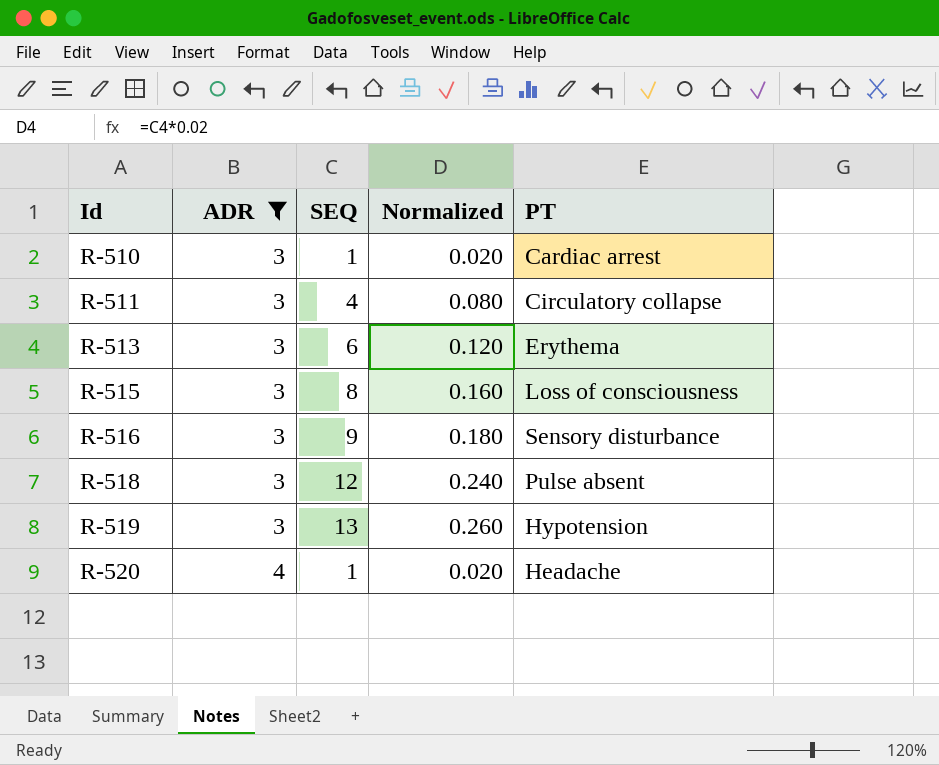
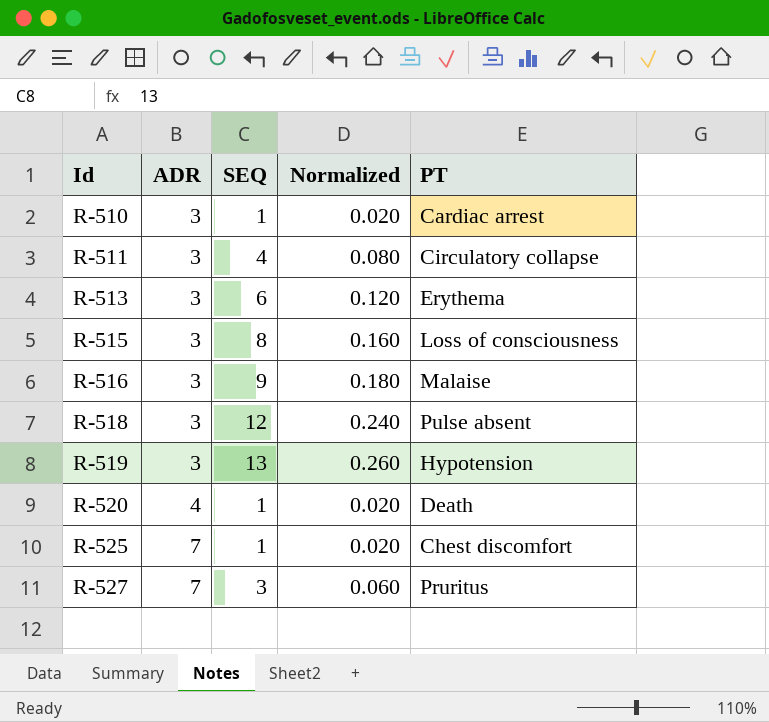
filter: ADR != 7 -> none
R-516 | PT: Sensory disturbance -> Malaise
R-520 | PT: Headache -> Death

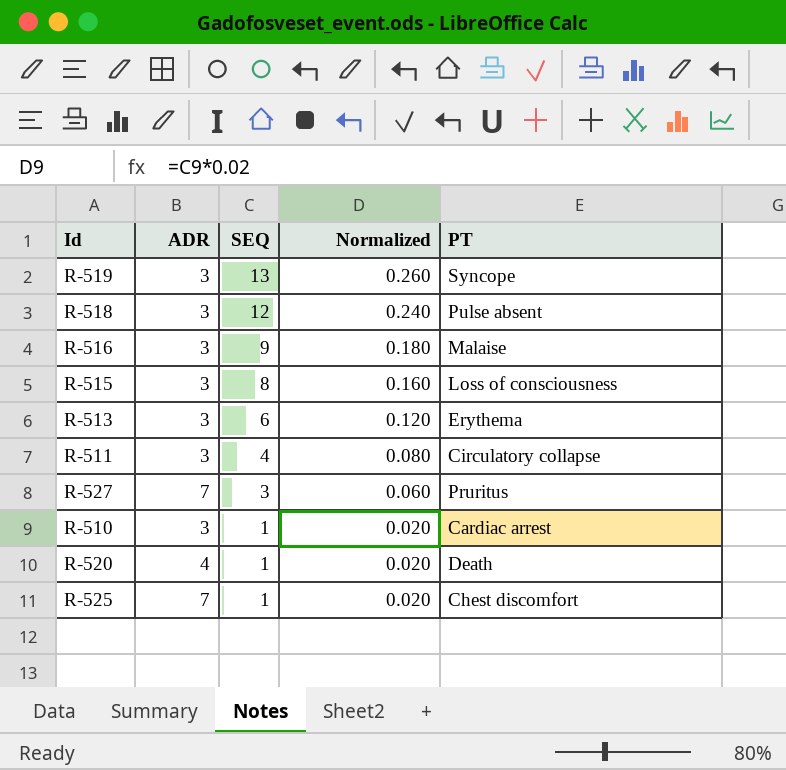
row order: Id ascending -> SEQ descending
R-519 | PT: Hypotension -> Syncope

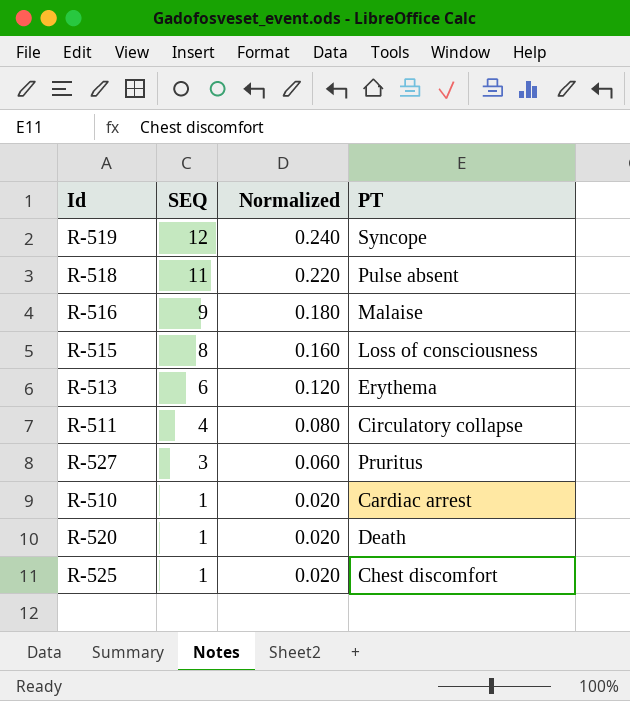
column ADR | position: 2 -> none
R-519 | SEQ: 13 -> 12
R-519 | Normalized: 0.260 -> 0.240
R-518 | SEQ: 12 -> 11
R-518 | Normalized: 0.240 -> 0.220

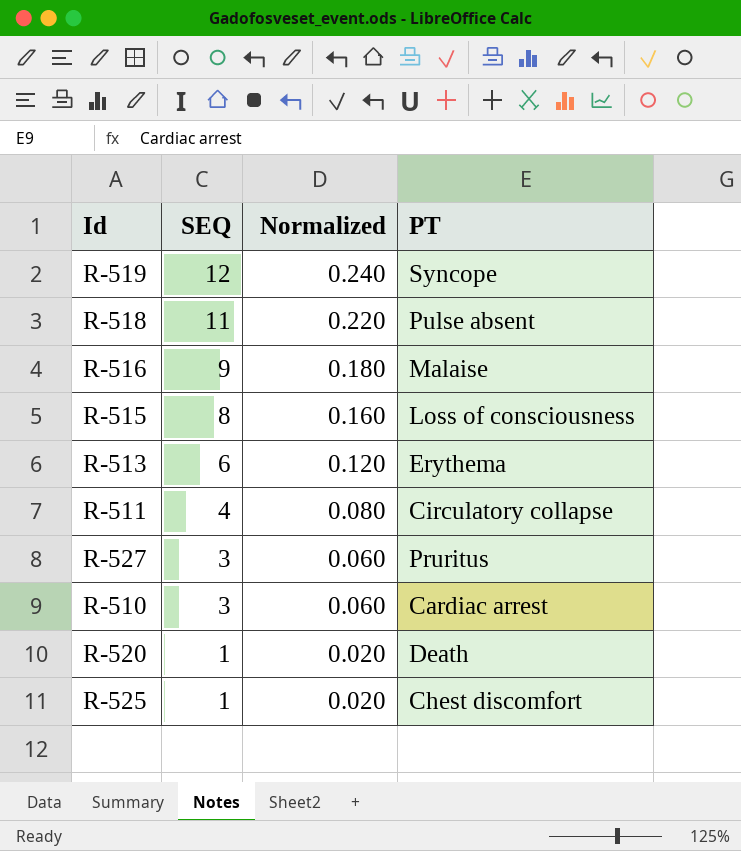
R-510 | SEQ: 1 -> 3
R-510 | Normalized: 0.020 -> 0.060

